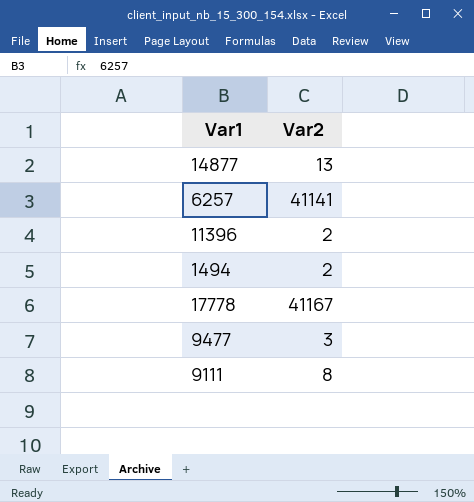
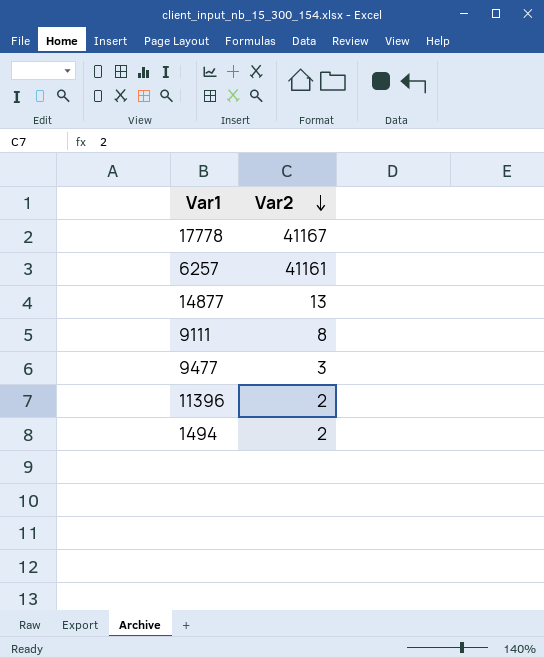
row order: none -> Var2 descending
6257 | Var2: 41141 -> 41161

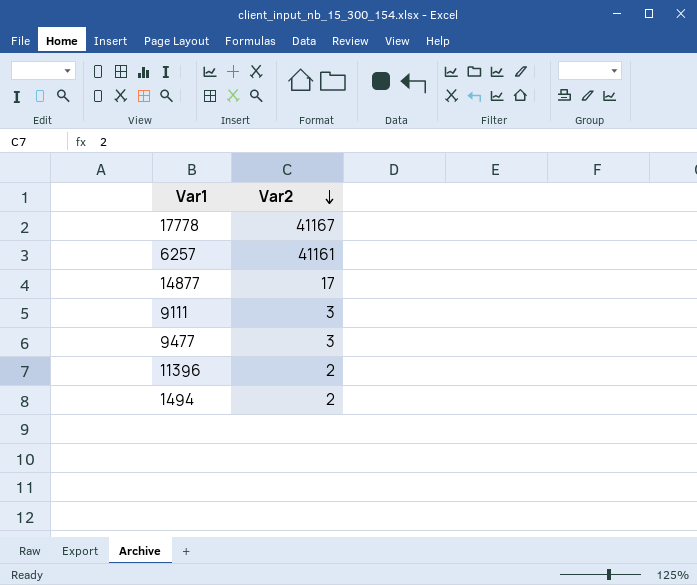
14877 | Var2: 13 -> 17
9111 | Var2: 8 -> 3

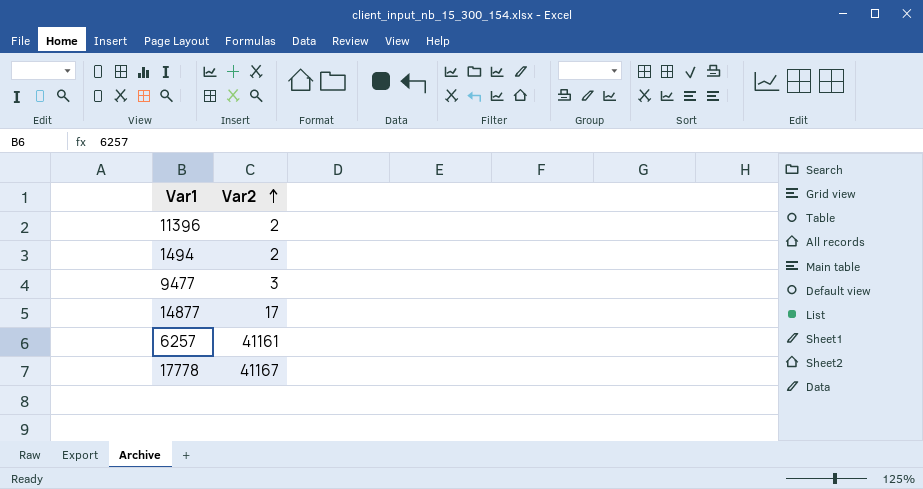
row order: Var2 descending -> Var2 ascending
row 9111: 3 -> none

